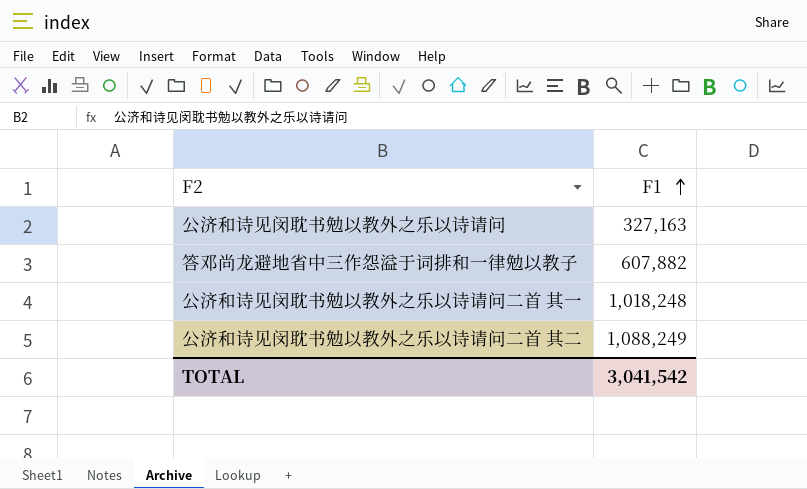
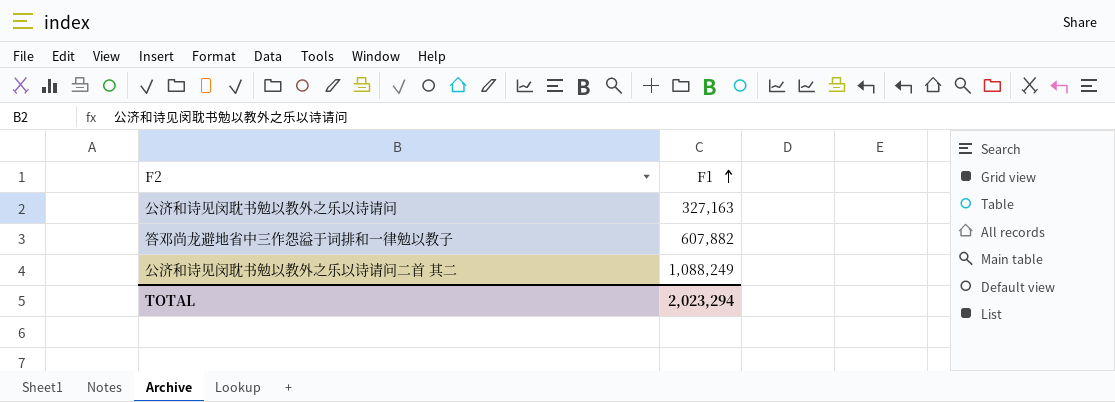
row 公济和诗见闵耽书勉以教外之乐以诗请问二首 其一: 1,018,248 -> none
TOTAL | F1: 3,041,542 -> 2,023,294

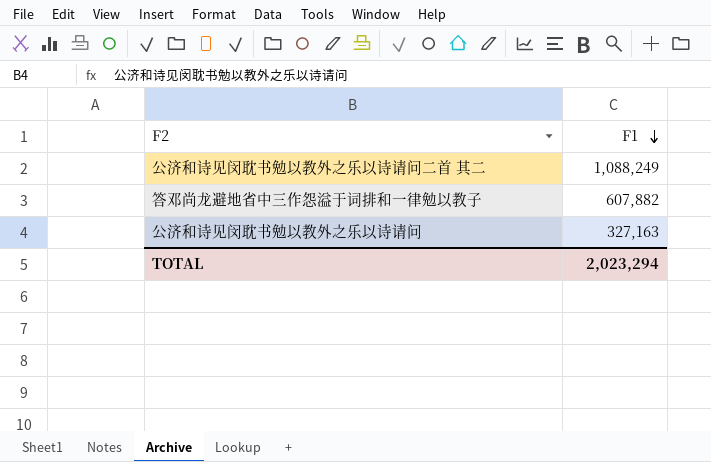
row order: F1 ascending -> F1 descending

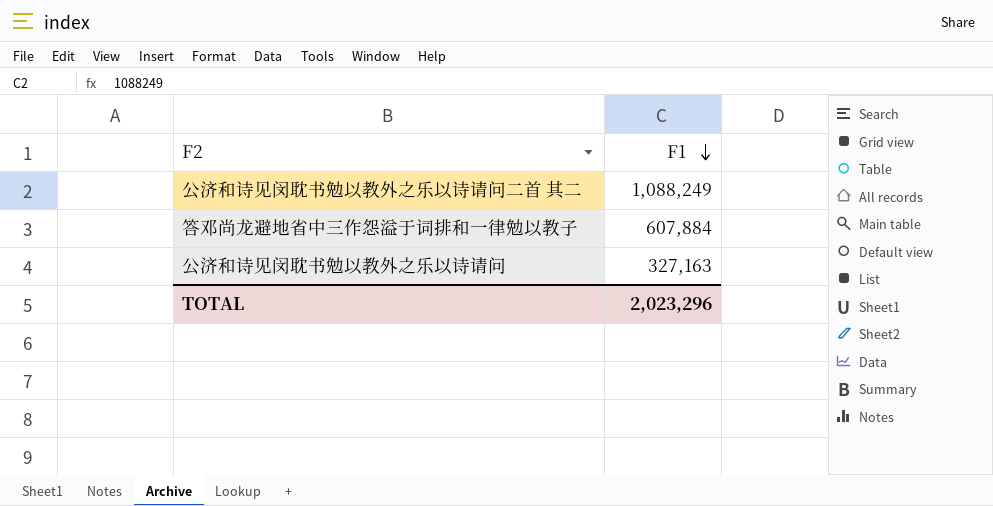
答邓尚龙避地省中三作怨溢于词排和一律勉以教子 | F1: 607,882 -> 607,884
TOTAL | F1: 2,023,294 -> 2,023,296

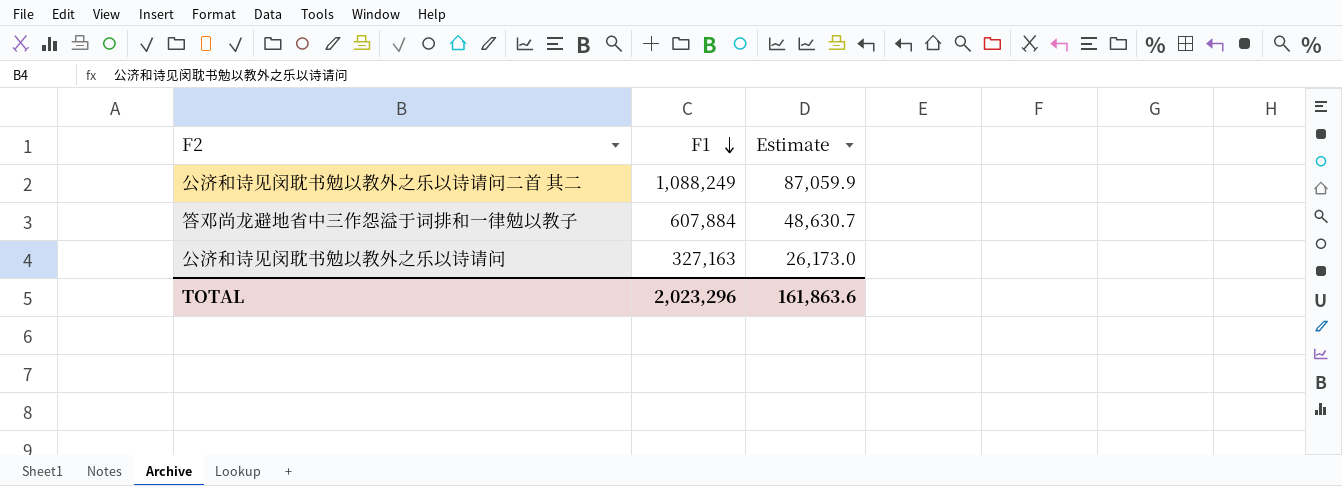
column Estimate | formula: none -> [F1] * 0.08

